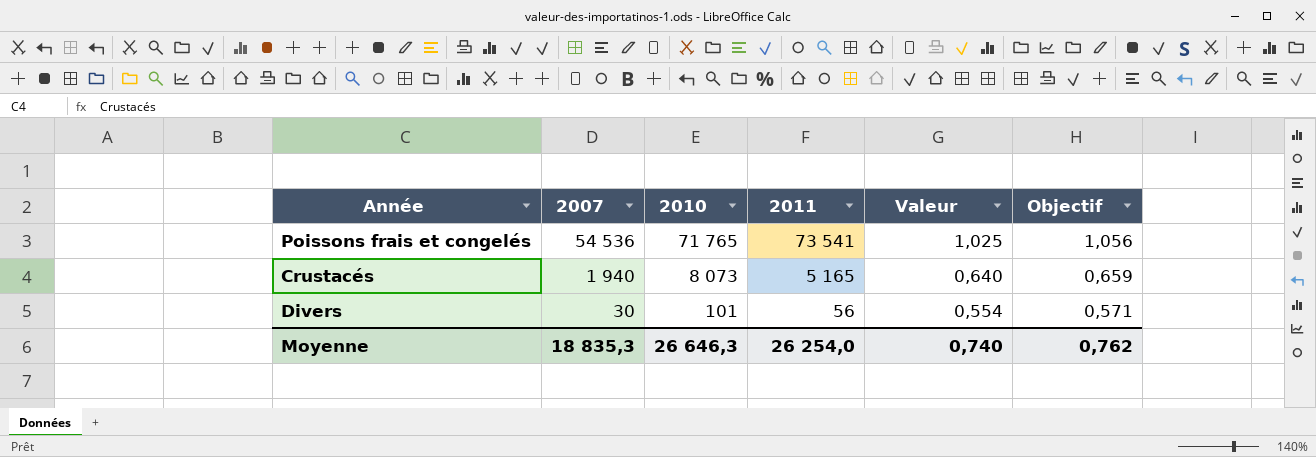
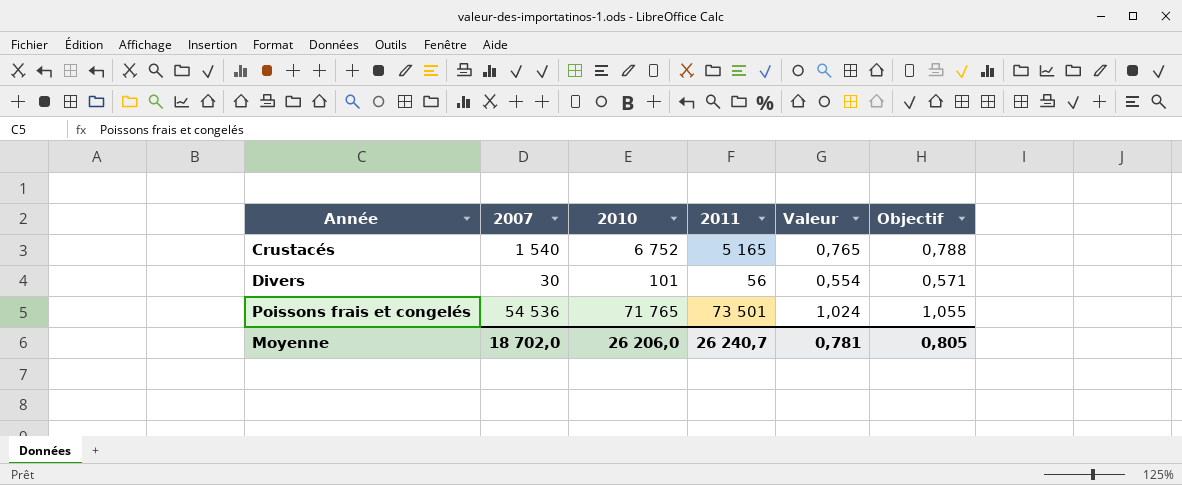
row order: 2007 descending -> Année ascending
Crustacés | 2007: 1 940 -> 1 540
Crustacés | 2010: 8 073 -> 6 752
Crustacés | Valeur: 0,640 -> 0,765
Crustacés | Objectif: 0,659 -> 0,788
Poissons frais et congelés | 2011: 73 541 -> 73 501
Poissons frais et congelés | Valeur: 1,025 -> 1,024
Poissons frais et congelés | Objectif: 1,056 -> 1,055
Moyenne | 2007: 18 835,3 -> 18 702,0
Moyenne | 2010: 26 646,3 -> 26 206,0
Moyenne | 2011: 26 254,0 -> 26 240,7
Moyenne | Valeur: 0,740 -> 0,781
Moyenne | Objectif: 0,762 -> 0,805

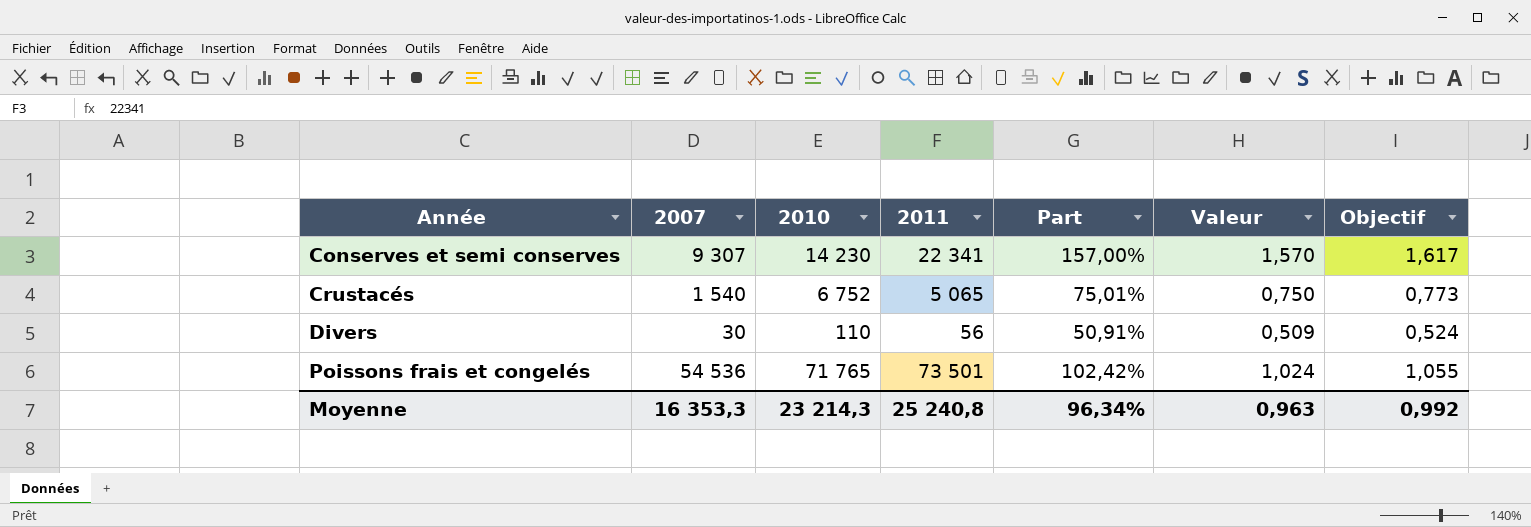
column Part | formula: none -> [2011] / [2010]
row Conserves et semi conserves: none -> 9 307 | 14 230 | 22 341 | 157,00% | 1,570 | 1,617
Crustacés | 2011: 5 165 -> 5 065
Crustacés | Valeur: 0,765 -> 0,750
Crustacés | Objectif: 0,788 -> 0,773
Divers | 2010: 101 -> 110
Divers | Valeur: 0,554 -> 0,509
Divers | Objectif: 0,571 -> 0,524
Moyenne | 2007: 18 702,0 -> 16 353,3
Moyenne | 2010: 26 206,0 -> 23 214,3
Moyenne | 2011: 26 240,7 -> 25 240,8
Moyenne | Valeur: 0,781 -> 0,963
Moyenne | Objectif: 0,805 -> 0,992

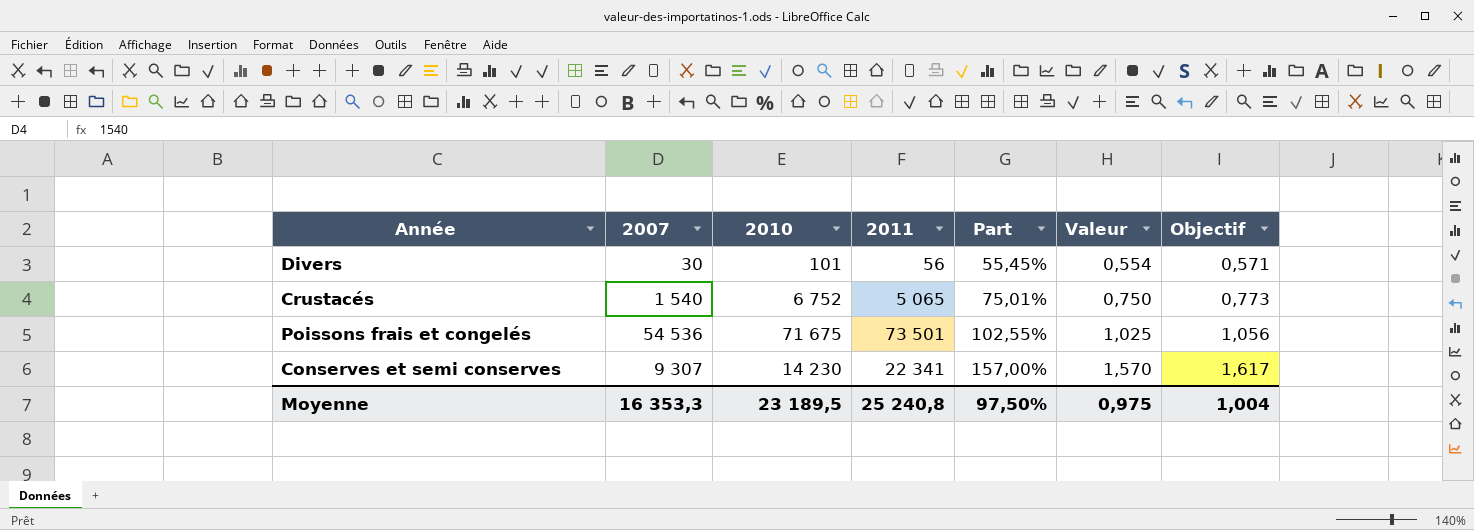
row order: Année ascending -> Part ascending
Divers | 2010: 110 -> 101
Divers | Part: 50,91% -> 55,45%
Divers | Valeur: 0,509 -> 0,554
Divers | Objectif: 0,524 -> 0,571
Poissons frais et congelés | 2010: 71 765 -> 71 675
Poissons frais et congelés | Part: 102,42% -> 102,55%
Poissons frais et congelés | Valeur: 1,024 -> 1,025
Poissons frais et congelés | Objectif: 1,055 -> 1,056
Moyenne | 2010: 23 214,3 -> 23 189,5
Moyenne | Part: 96,34% -> 97,50%
Moyenne | Valeur: 0,963 -> 0,975
Moyenne | Objectif: 0,992 -> 1,004

